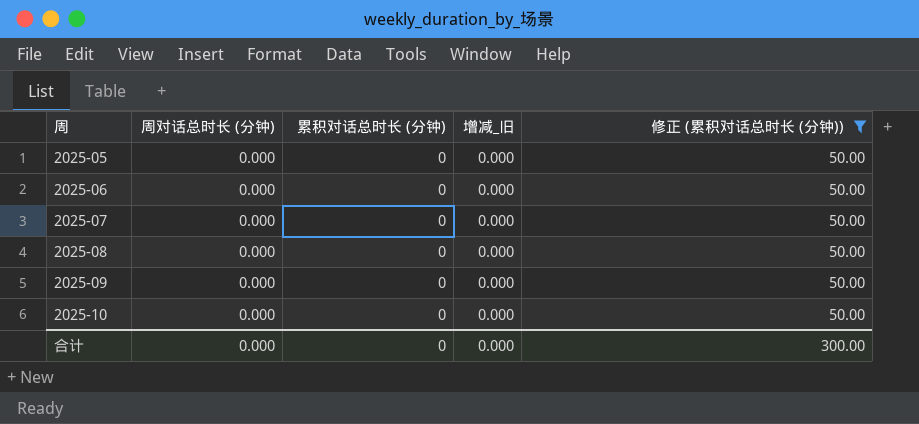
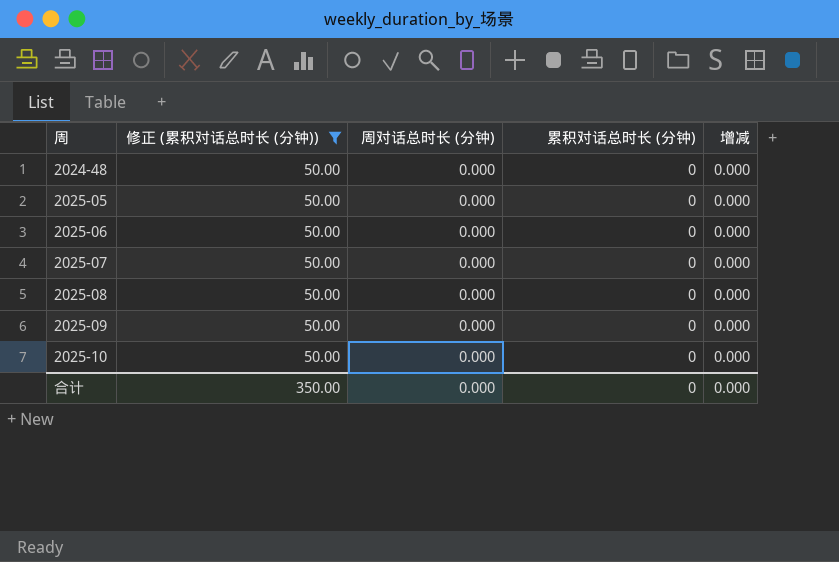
column 修正 (累积对话总时长 (分钟)) | position: 5 -> 2
column name: 增减_旧 -> 增减
row 2024-48: none -> 50.00 | 0.000 | 0 | 0.000
合计 | 修正 (累积对话总时长 (分钟)): 300.00 -> 350.00

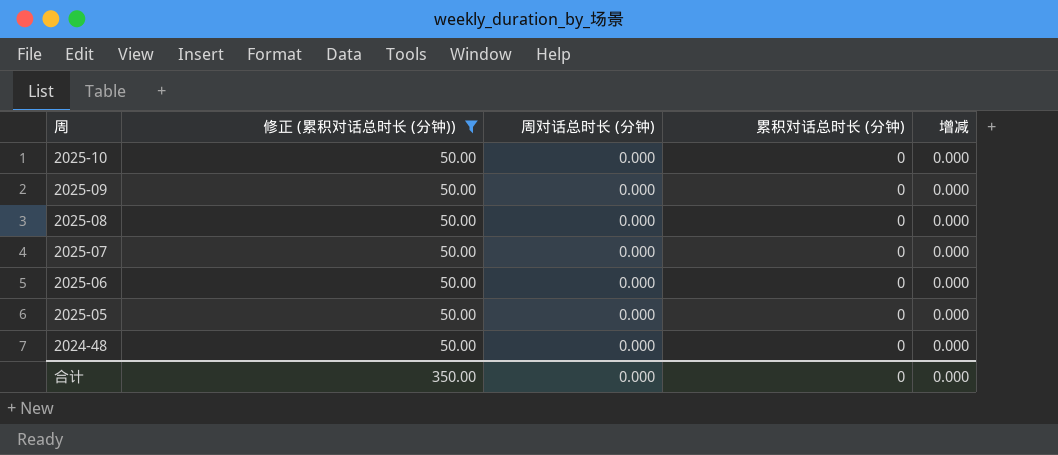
row order: 周 ascending -> 周 descending

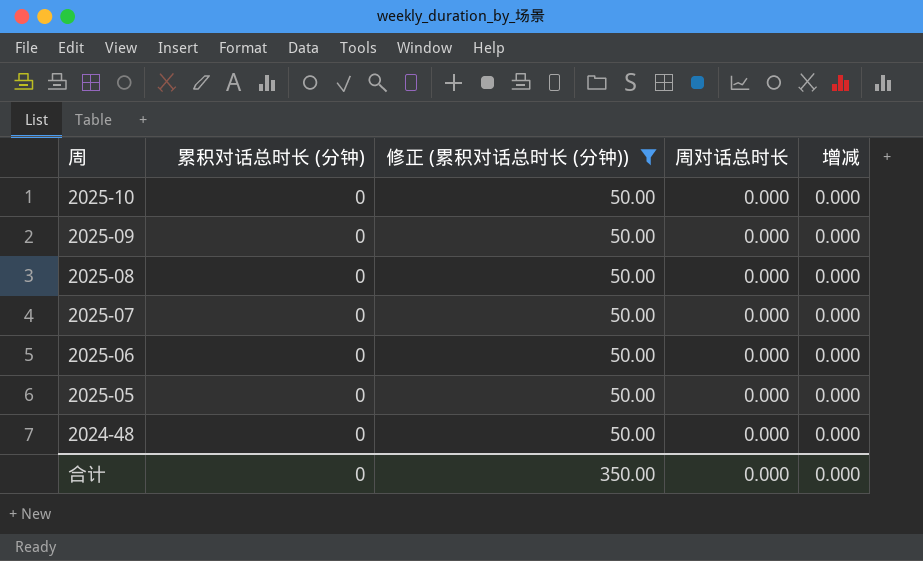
column 累积对话总时长 (分钟) | position: 4 -> 2
column name: 周对话总时长 (分钟) -> 周对话总时长

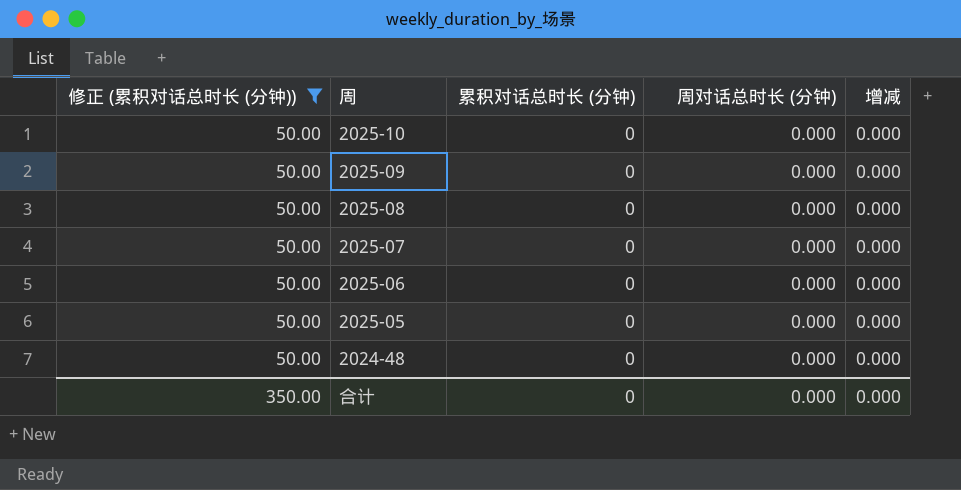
column 修正 (累积对话总时长 (分钟)) | position: 3 -> 1
column name: 周对话总时长 -> 周对话总时长 (分钟)

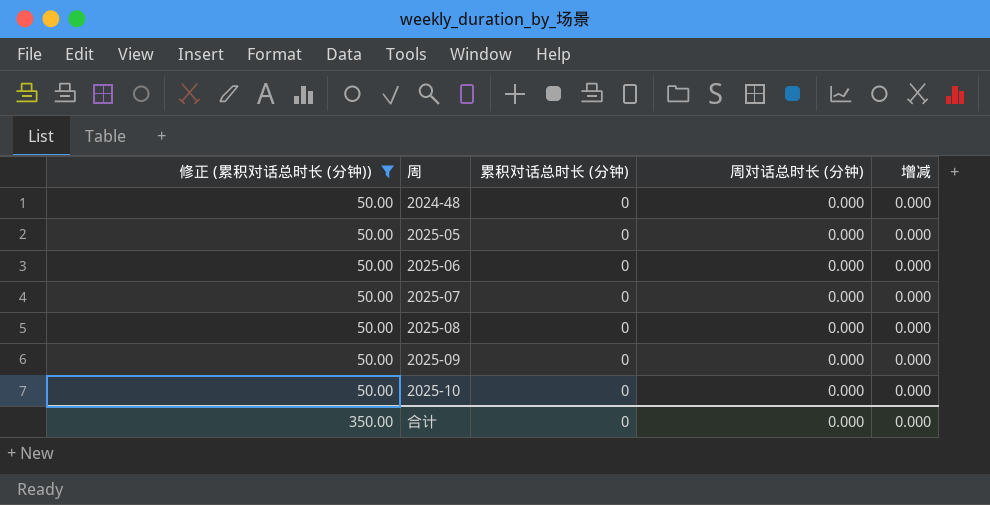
row order: 周 descending -> 周 ascending

